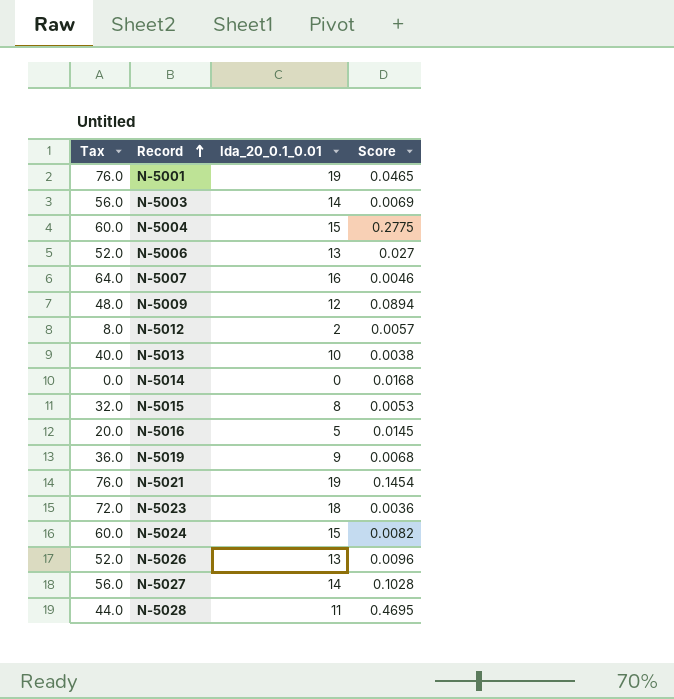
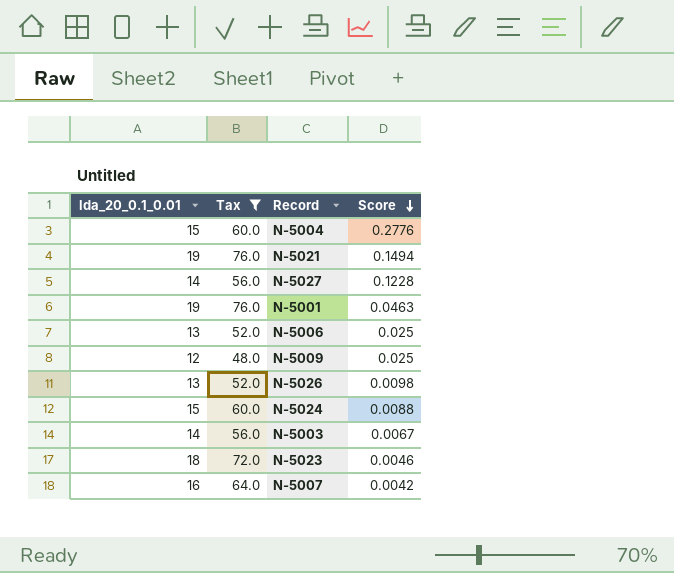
filter: none -> Tax >= 48.0
row order: Record ascending -> Score descending
column lda_20_0.1_0.01 | position: 3 -> 1
N-5004 | Score: 0.2775 -> 0.2776
N-5021 | Score: 0.1454 -> 0.1494
N-5027 | Score: 0.1028 -> 0.1228
N-5001 | Score: 0.0465 -> 0.0463
N-5006 | Score: 0.027 -> 0.025
N-5009 | Score: 0.0894 -> 0.025
N-5026 | Score: 0.0096 -> 0.0098
N-5024 | Score: 0.0082 -> 0.0088
N-5003 | Score: 0.0069 -> 0.0067
N-5023 | Score: 0.0036 -> 0.0046
N-5007 | Score: 0.0046 -> 0.0042

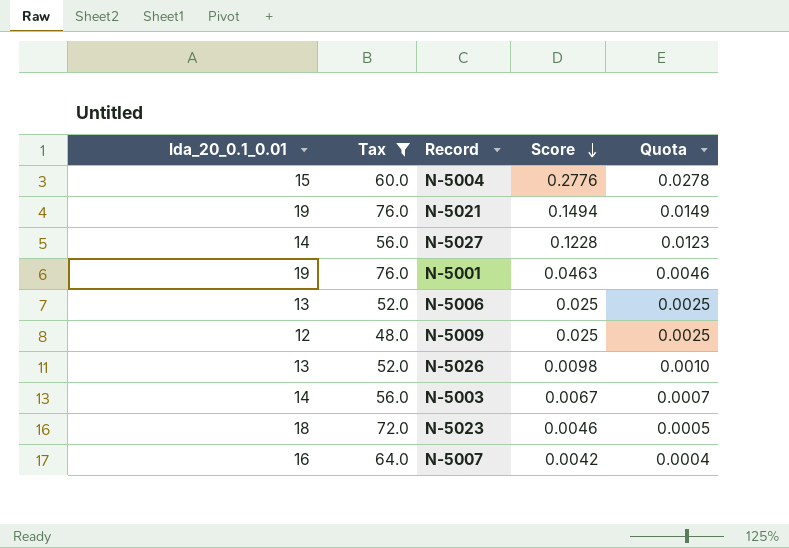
column Quota | formula: none -> [Score] * 0.1
row N-5024: 15 | 60.0 | 0.0088 -> none

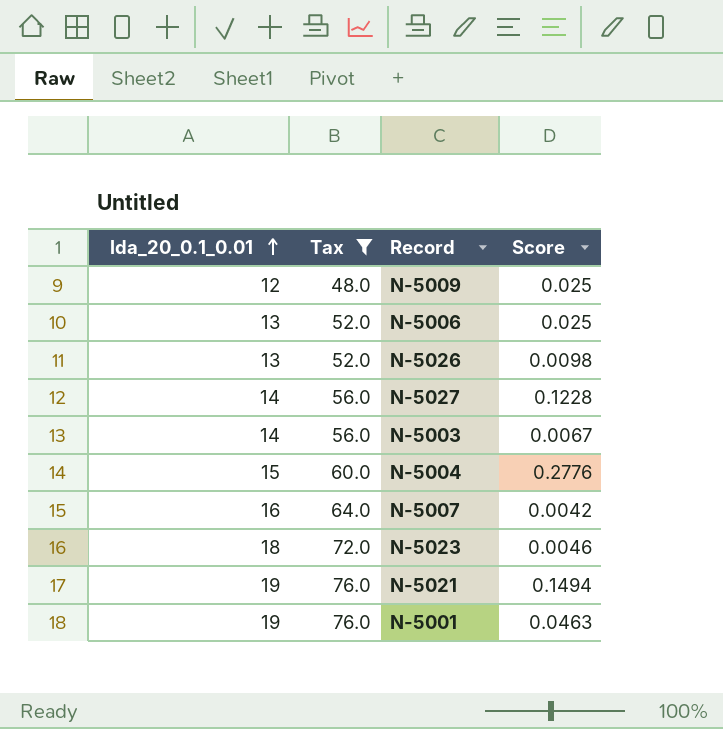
row order: Score descending -> lda_20_0.1_0.01 ascending
column Quota | formula: [Score] * 0.1 -> none

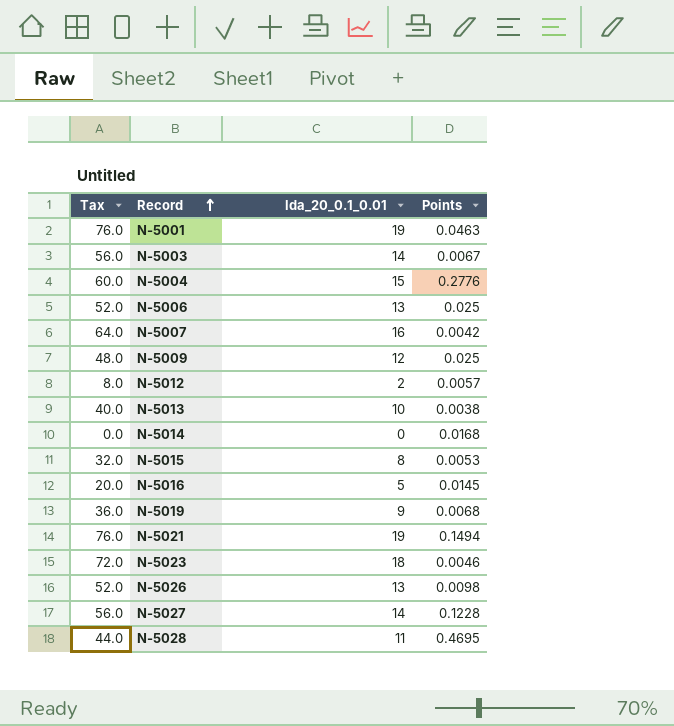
filter: Tax >= 48.0 -> none
row order: lda_20_0.1_0.01 ascending -> Record ascending
column lda_20_0.1_0.01 | position: 1 -> 3
column name: Score -> Points

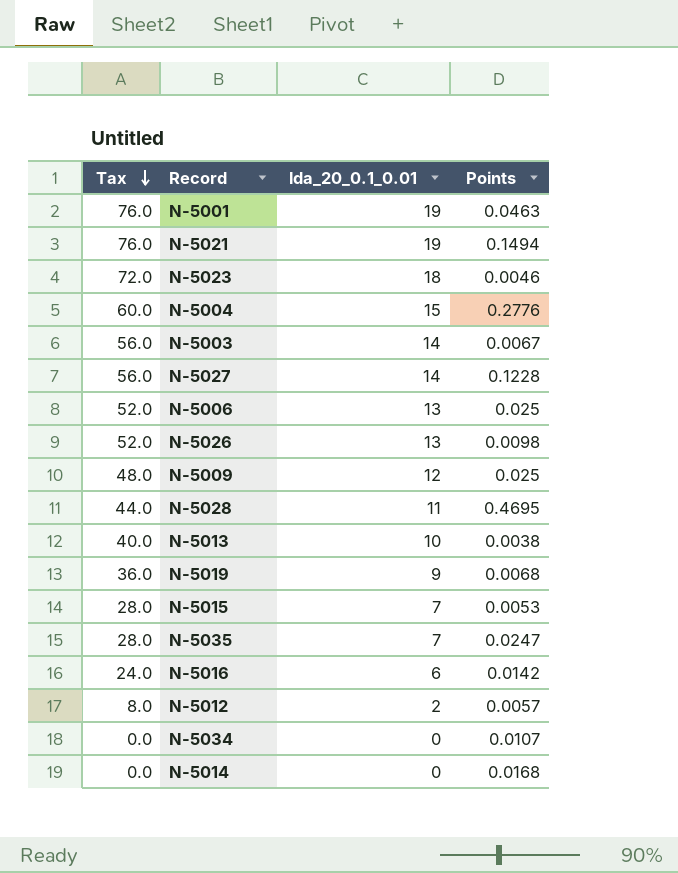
row order: Record ascending -> Tax descending
row N-5007: 64.0 | 16 | 0.0042 -> none
N-5015 | Tax: 32.0 -> 28.0
N-5015 | lda_20_0.1_0.01: 8 -> 7
row N-5035: none -> 28.0 | 7 | 0.0247
N-5016 | Tax: 20.0 -> 24.0
N-5016 | lda_20_0.1_0.01: 5 -> 6
N-5016 | Points: 0.0145 -> 0.0142
row N-5034: none -> 0.0 | 0 | 0.0107

